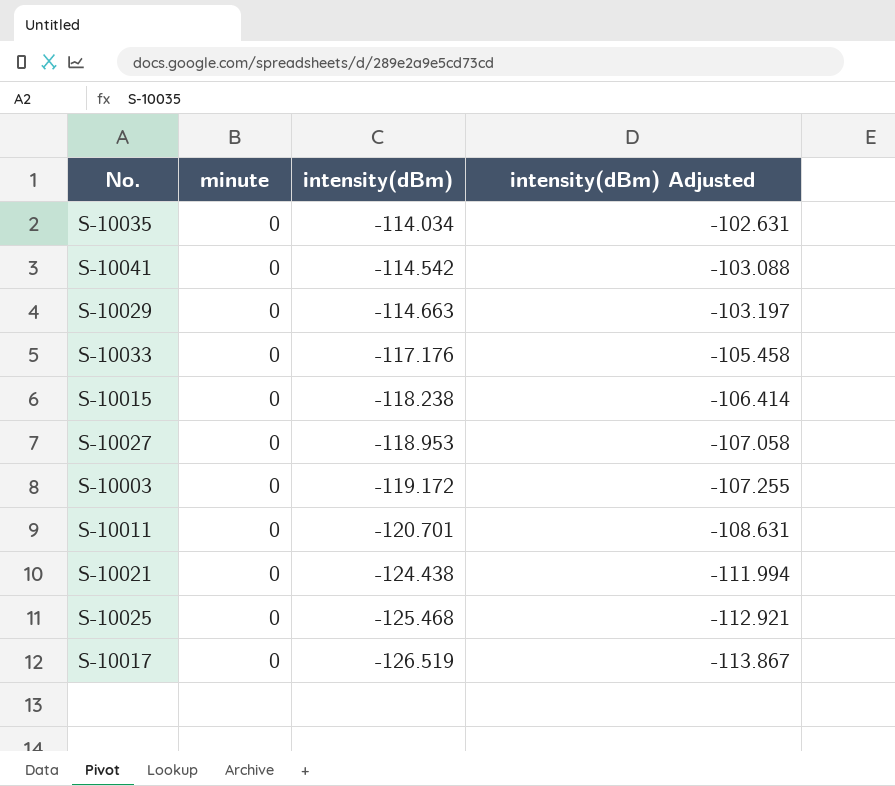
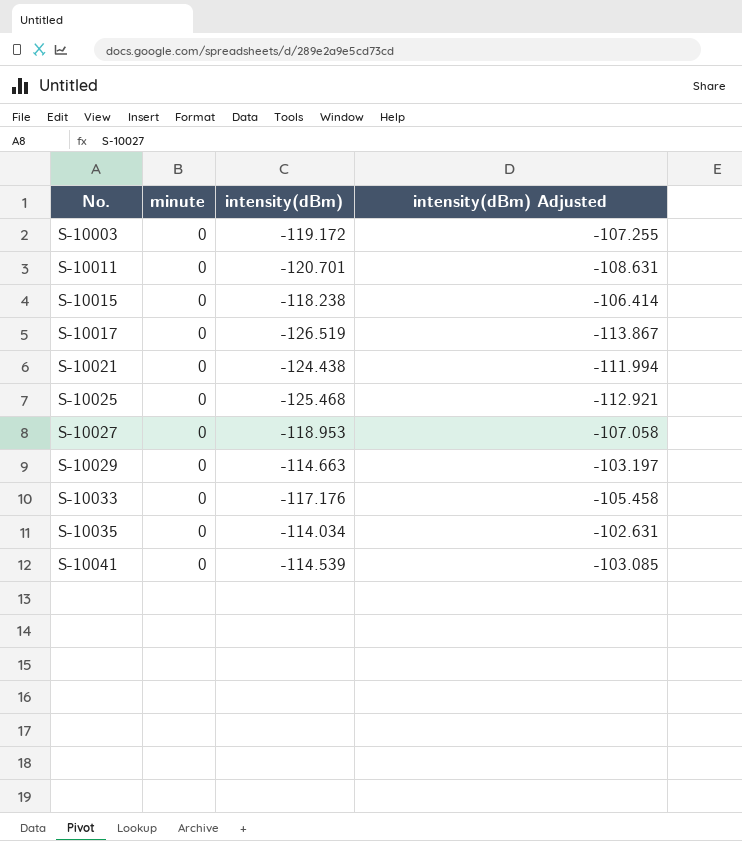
row order: intensity(dBm) descending -> No. ascending
S-10041 | intensity(dBm): -114.542 -> -114.539
S-10041 | intensity(dBm) Adjusted: -103.088 -> -103.085

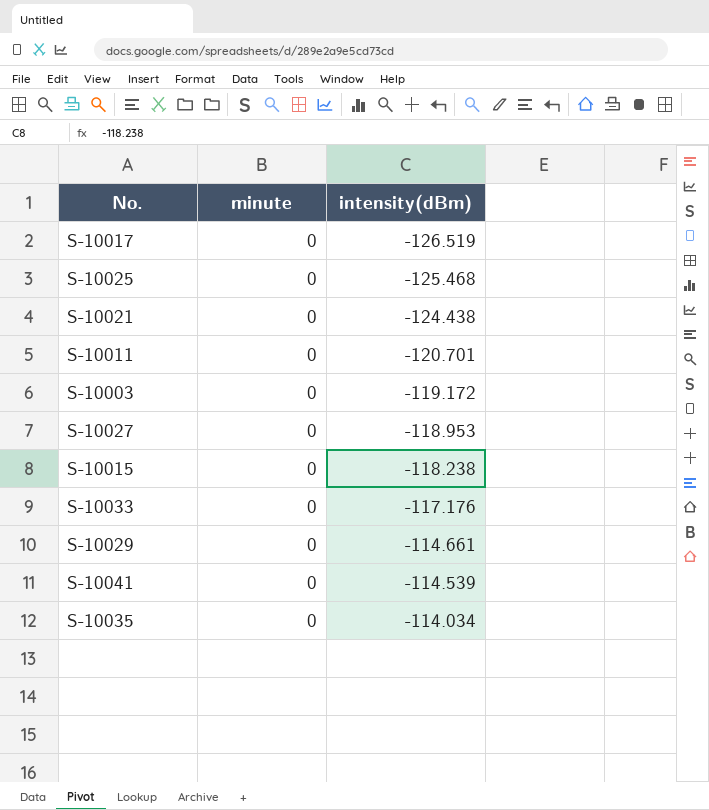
row order: No. ascending -> intensity(dBm) ascending
column intensity(dBm) Adjusted | formula: [intensity(dBm)] * 0.9 -> none
S-10029 | intensity(dBm): -114.663 -> -114.661

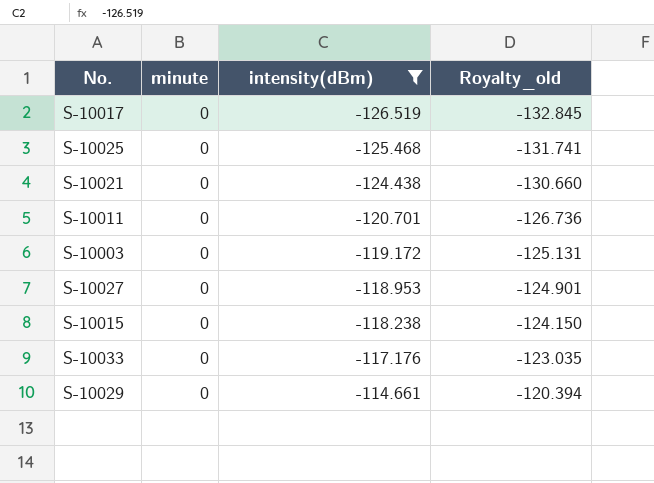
filter: none -> intensity(dBm) <= -114.661
column Royalty_old | formula: none -> [intensity(dBm)] * 1.05

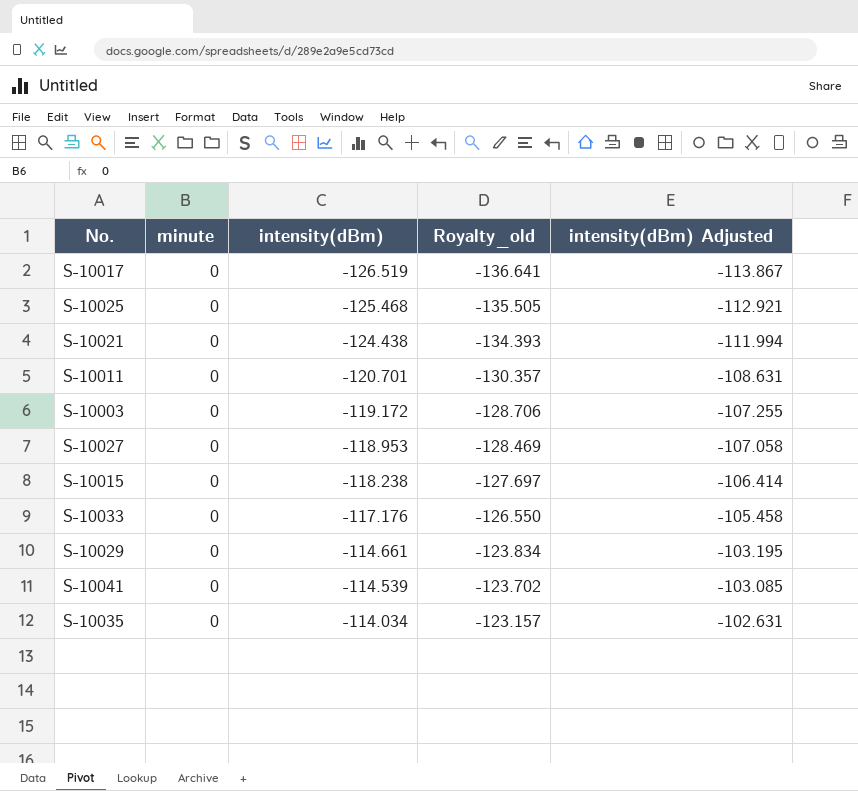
filter: intensity(dBm) <= -114.661 -> none
column Royalty_old | formula: [intensity(dBm)] * 1.05 -> [intensity(dBm)] * 1.08
column intensity(dBm) Adjusted | formula: none -> [intensity(dBm)] * 0.9

